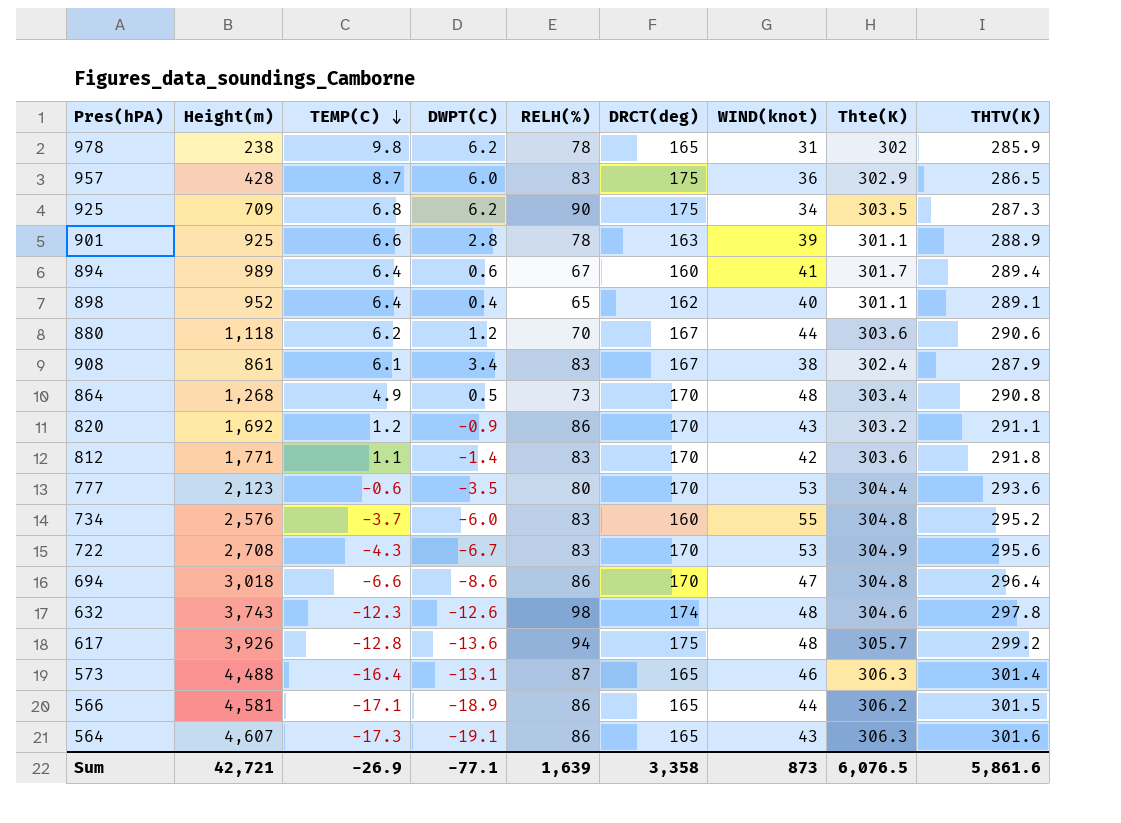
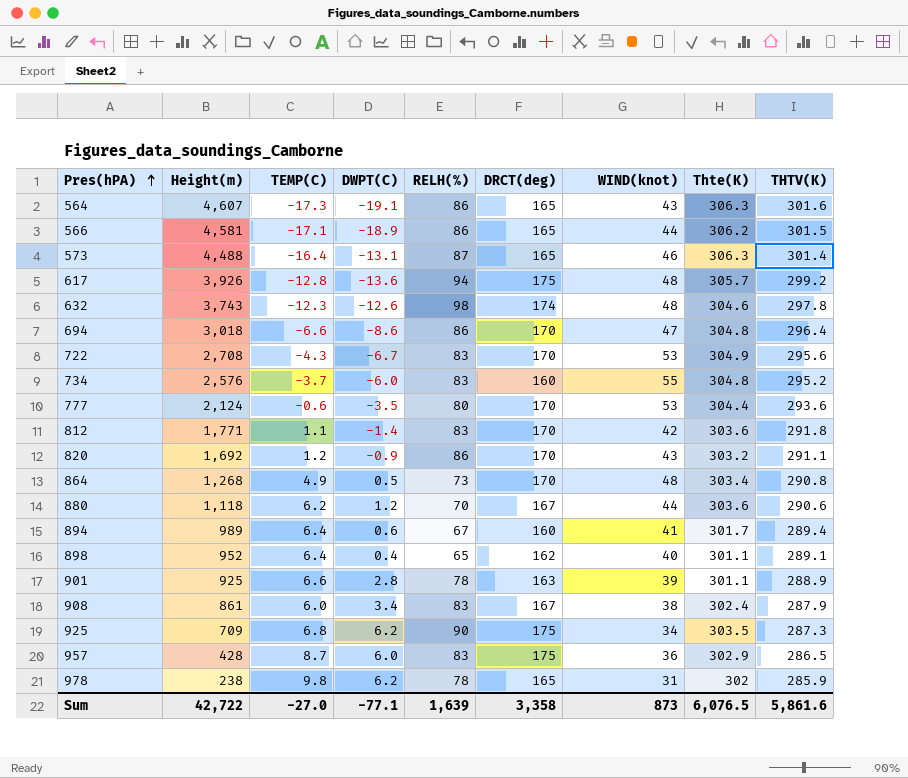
row order: TEMP(C) descending -> Pres(hPA) ascending
777 | Height(m): 2,123 -> 2,124
908 | TEMP(C): 6.1 -> 6.0
Sum | Height(m): 42,721 -> 42,722
Sum | TEMP(C): -26.9 -> -27.0

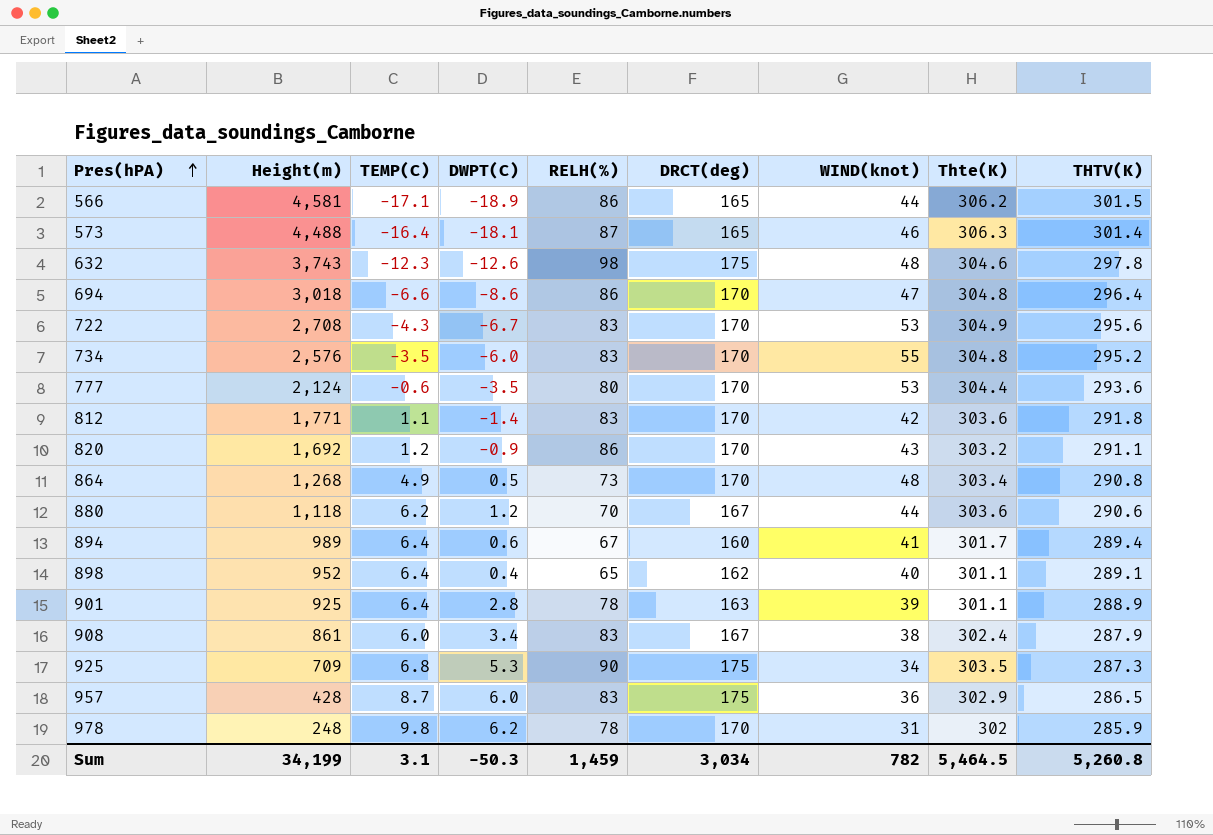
row 564: 4,607 | -17.3 | -19.1 | 86 | 165 | 43 | 306.3 | 301.6 -> none
row 617: 3,926 | -12.8 | -13.6 | 94 | 175 | 48 | 305.7 | 299.2 -> none
573 | DWPT(C): -13.1 -> -18.1
632 | DRCT(deg): 174 -> 175
734 | TEMP(C): -3.7 -> -3.5
734 | DRCT(deg): 160 -> 170
901 | TEMP(C): 6.6 -> 6.4
925 | DWPT(C): 6.2 -> 5.3
978 | Height(m): 238 -> 248
978 | DRCT(deg): 165 -> 170
Sum | Height(m): 42,722 -> 34,199
Sum | TEMP(C): -27.0 -> 3.1
Sum | DWPT(C): -77.1 -> -50.3
Sum | RELH(%): 1,639 -> 1,459
Sum | DRCT(deg): 3,358 -> 3,034
Sum | WIND(knot): 873 -> 782
Sum | Thte(K): 6,076.5 -> 5,464.5
Sum | THTV(K): 5,861.6 -> 5,260.8

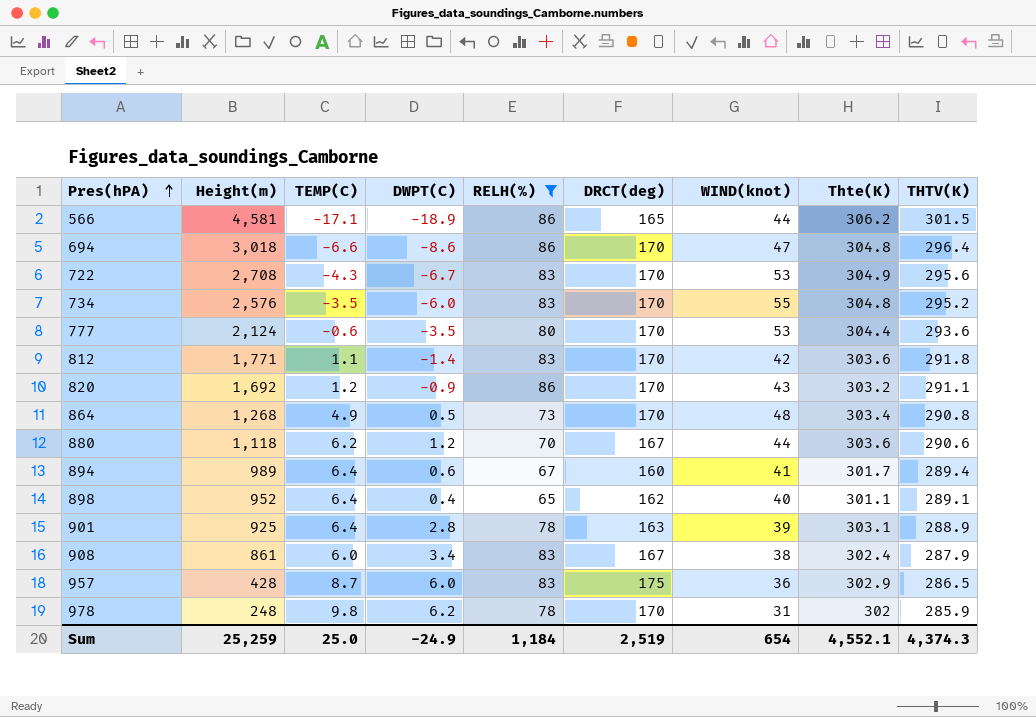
filter: none -> RELH(%) <= 86
901 | Thte(K): 301.1 -> 303.1
Sum | Height(m): 34,199 -> 25,259
Sum | TEMP(C): 3.1 -> 25.0
Sum | DWPT(C): -50.3 -> -24.9
Sum | RELH(%): 1,459 -> 1,184
Sum | DRCT(deg): 3,034 -> 2,519
Sum | WIND(knot): 782 -> 654
Sum | Thte(K): 5,464.5 -> 4,552.1
Sum | THTV(K): 5,260.8 -> 4,374.3

